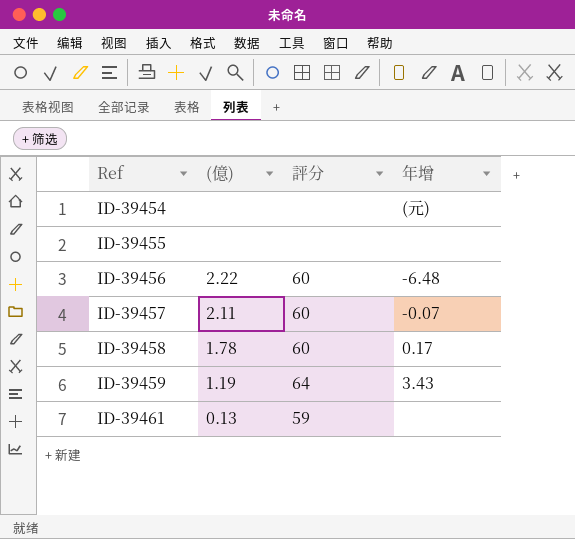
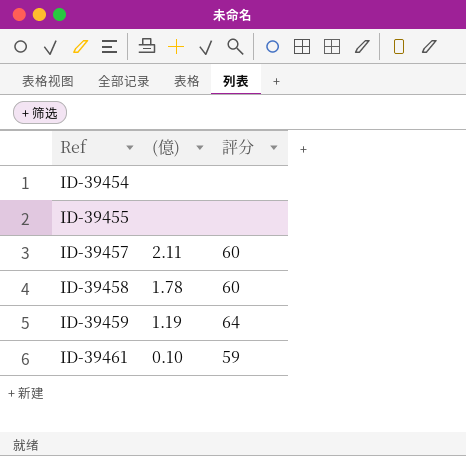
column 年增 | position: 4 -> none
row ID-39456: 2.22 | 60 | -6.48 -> none
ID-39461 | (億): 0.13 -> 0.10

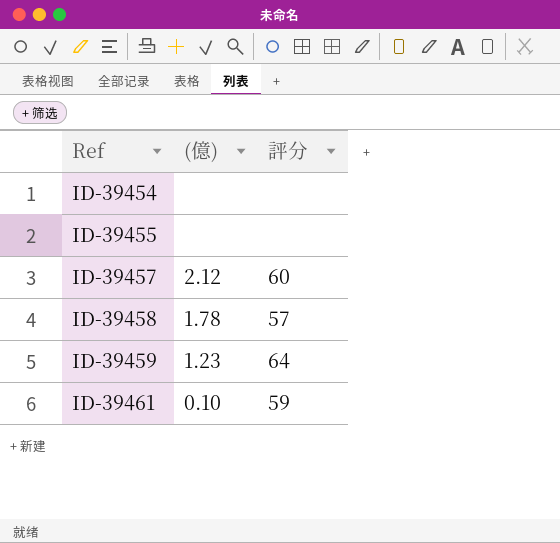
ID-39457 | (億): 2.11 -> 2.12
ID-39458 | 評分: 60 -> 57
ID-39459 | (億): 1.19 -> 1.23

